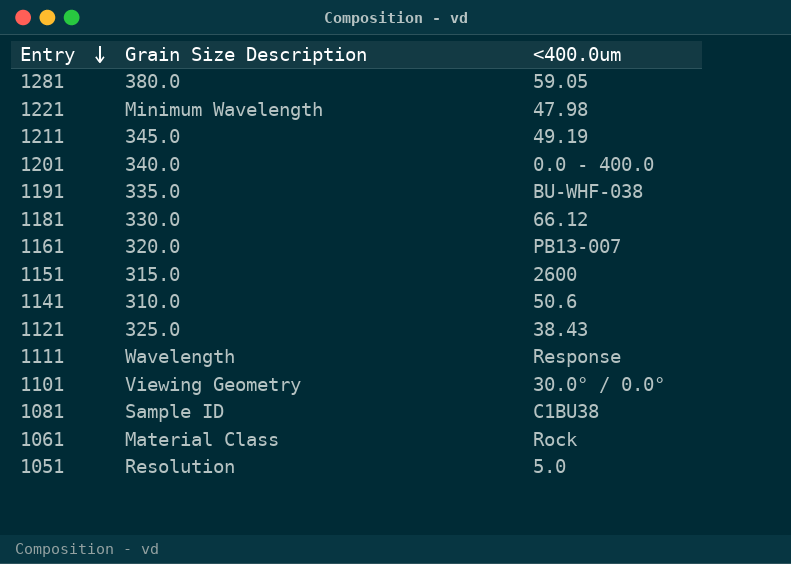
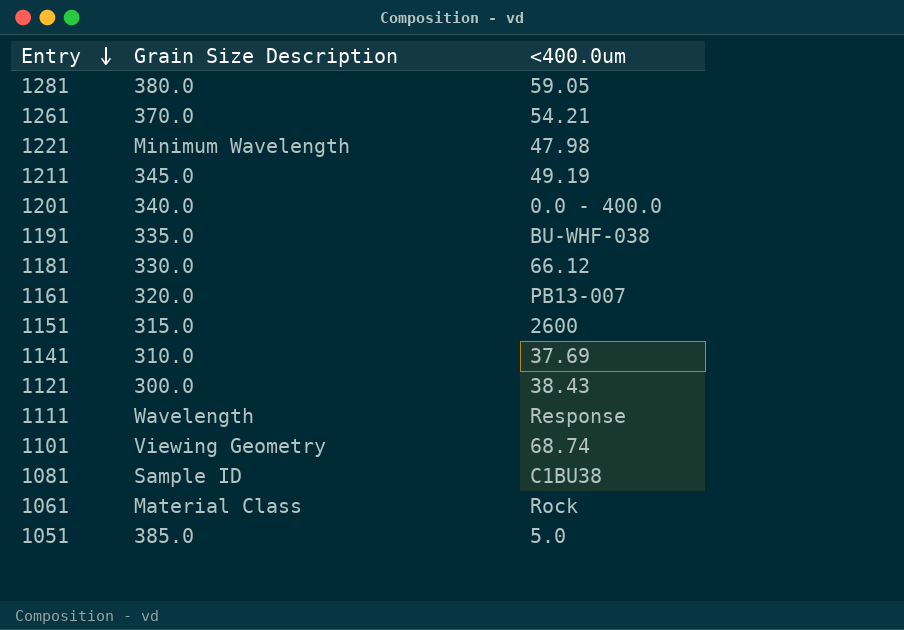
row 1261: none -> 370.0 | 54.21
1141 | <400.0um: 50.6 -> 37.69
1121 | Grain Size Description: 325.0 -> 300.0
1101 | <400.0um: 30.0° / 0.0° -> 68.74
1051 | Grain Size Description: Resolution -> 385.0

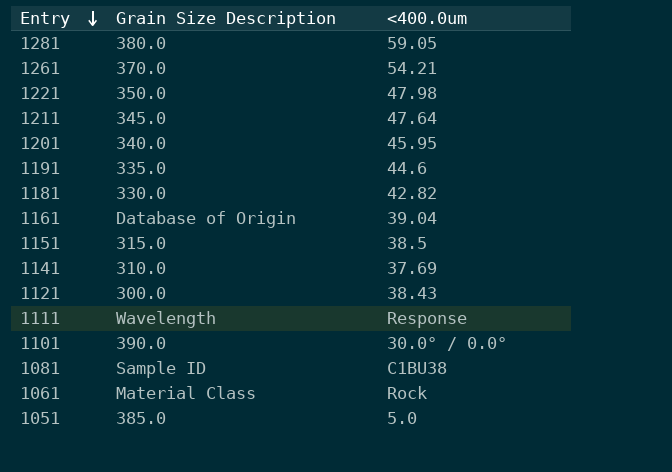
1221 | Grain Size Description: Minimum Wavelength -> 350.0
1211 | <400.0um: 49.19 -> 47.64
1201 | <400.0um: 0.0 - 400.0 -> 45.95
1191 | <400.0um: BU-WHF-038 -> 44.6
1181 | <400.0um: 66.12 -> 42.82
1161 | Grain Size Description: 320.0 -> Database of Origin
1161 | <400.0um: PB13-007 -> 39.04
1151 | <400.0um: 2600 -> 38.5
1101 | Grain Size Description: Viewing Geometry -> 390.0
1101 | <400.0um: 68.74 -> 30.0° / 0.0°

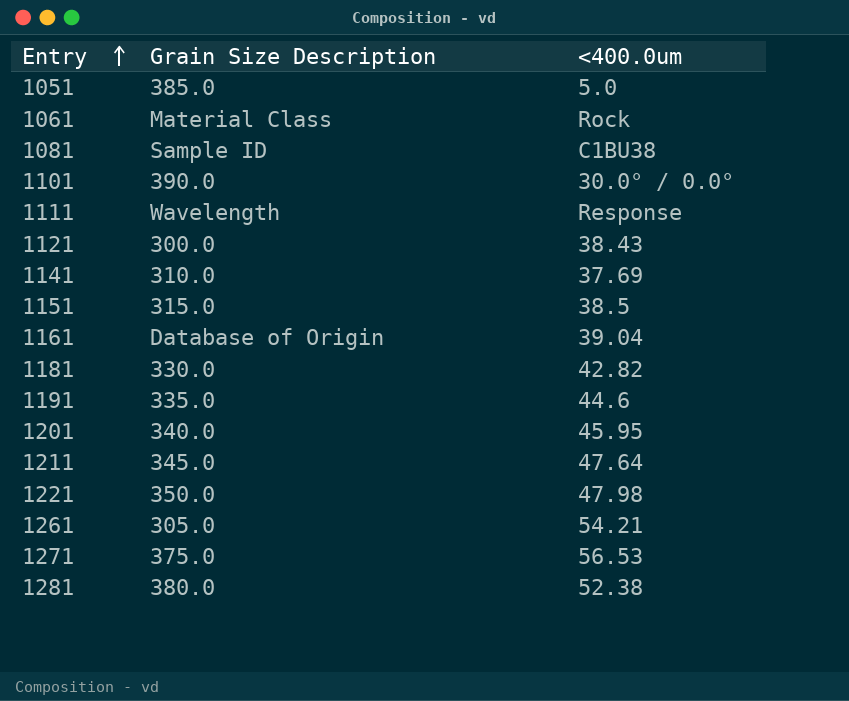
row order: Entry descending -> Entry ascending
1261 | Grain Size Description: 370.0 -> 305.0
row 1271: none -> 375.0 | 56.53
1281 | <400.0um: 59.05 -> 52.38

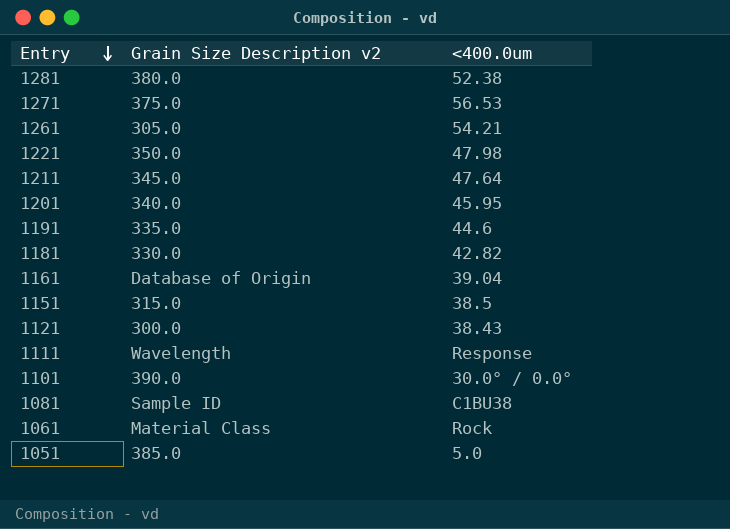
row order: Entry ascending -> Entry descending
column name: Grain Size Description -> Grain Size Description v2
row 1141: 310.0 | 37.69 -> none

